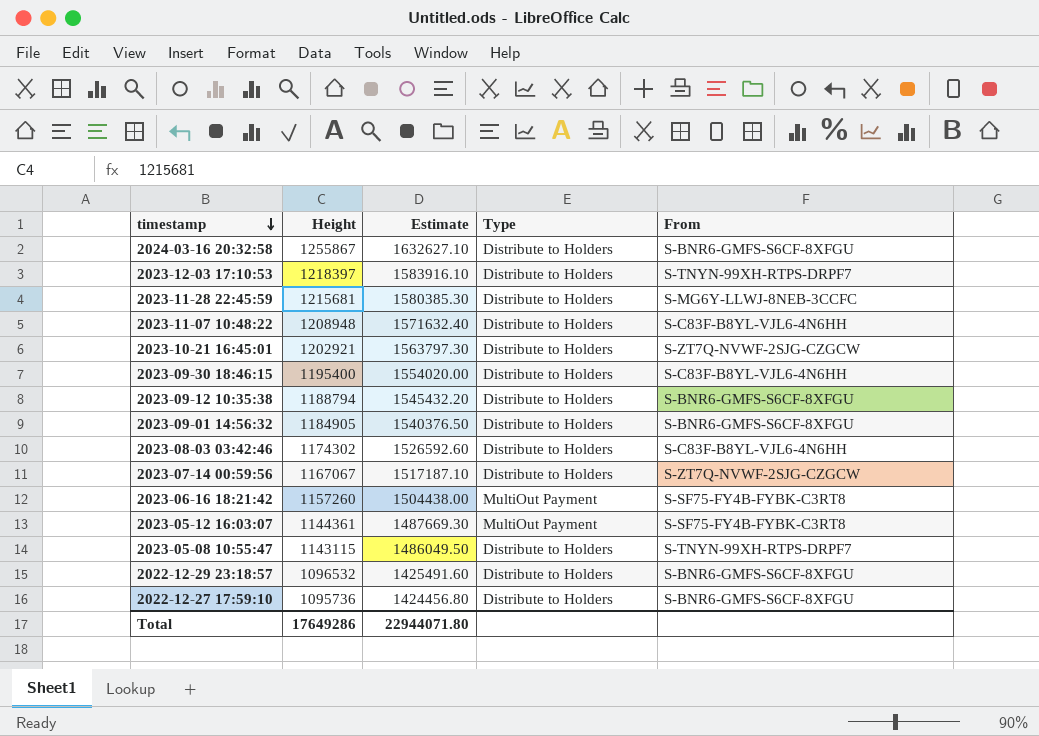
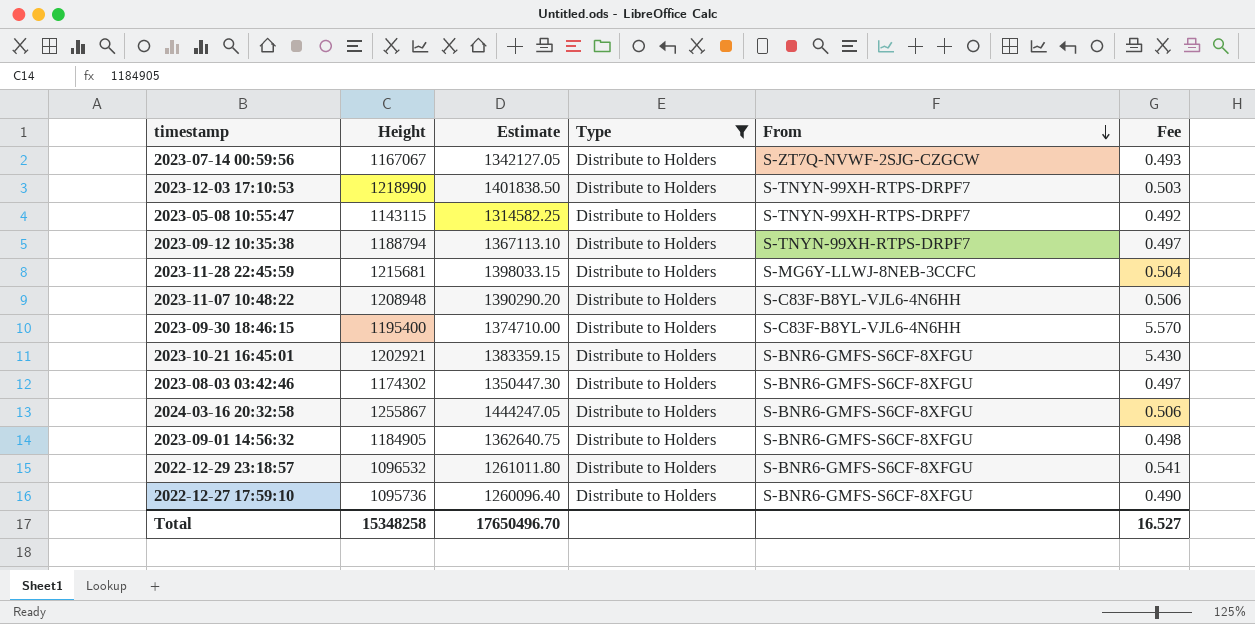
filter: none -> Type = Distribute to Holders
row order: timestamp descending -> From descending
column Estimate | formula: [Height] * 1.3 -> [Height] * 1.15
column Fee | position: none -> 6
2023-12-03 17:10:53 | Height: 1218397 -> 1218990
2023-09-12 10:35:38 | From: S-BNR6-GMFS-S6CF-8XFGU -> S-TNYN-99XH-RTPS-DRPF7
2023-10-21 16:45:01 | From: S-ZT7Q-NVWF-2SJG-CZGCW -> S-BNR6-GMFS-S6CF-8XFGU
2023-08-03 03:42:46 | From: S-C83F-B8YL-VJL6-4N6HH -> S-BNR6-GMFS-S6CF-8XFGU
Total | Height: 17649286 -> 15348258
Total | Estimate: 22944071.80 -> 17650496.70

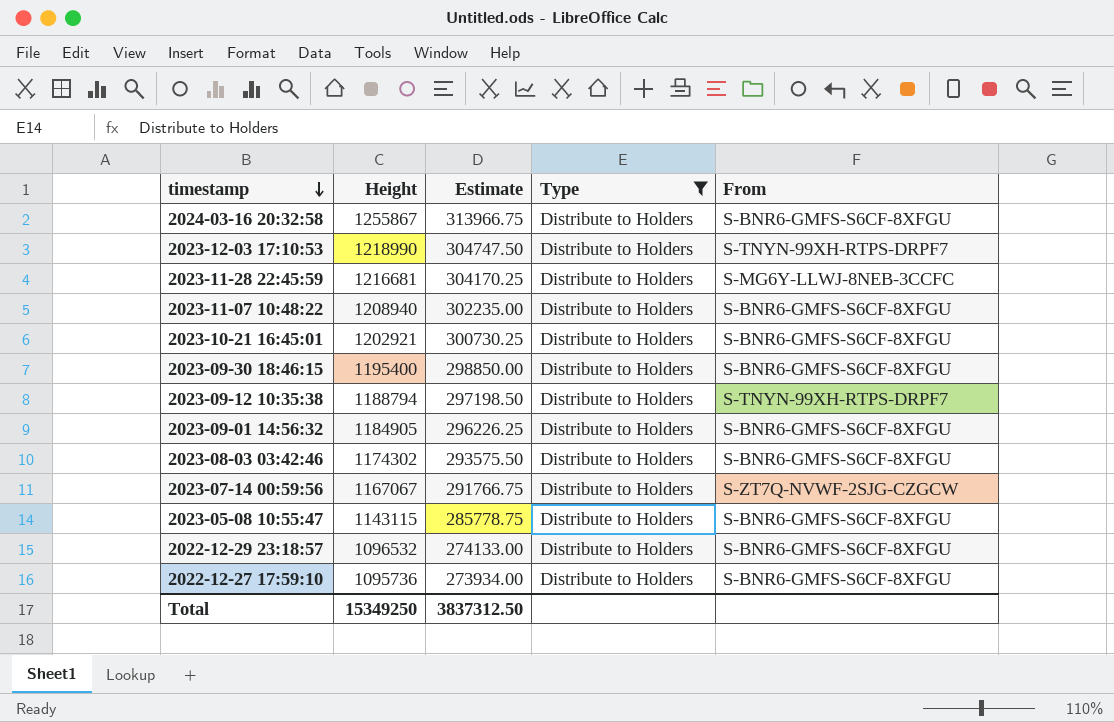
row order: From descending -> timestamp descending
column Fee | position: 6 -> none
column Estimate | formula: [Height] * 1.15 -> [Height] * 0.25
2023-11-28 22:45:59 | Height: 1215681 -> 1216681
2023-11-07 10:48:22 | Height: 1208948 -> 1208940
2023-11-07 10:48:22 | From: S-C83F-B8YL-VJL6-4N6HH -> S-BNR6-GMFS-S6CF-8XFGU
2023-09-30 18:46:15 | From: S-C83F-B8YL-VJL6-4N6HH -> S-BNR6-GMFS-S6CF-8XFGU
2023-05-08 10:55:47 | From: S-TNYN-99XH-RTPS-DRPF7 -> S-BNR6-GMFS-S6CF-8XFGU
Total | Height: 15348258 -> 15349250
Total | Estimate: 17650496.70 -> 3837312.50

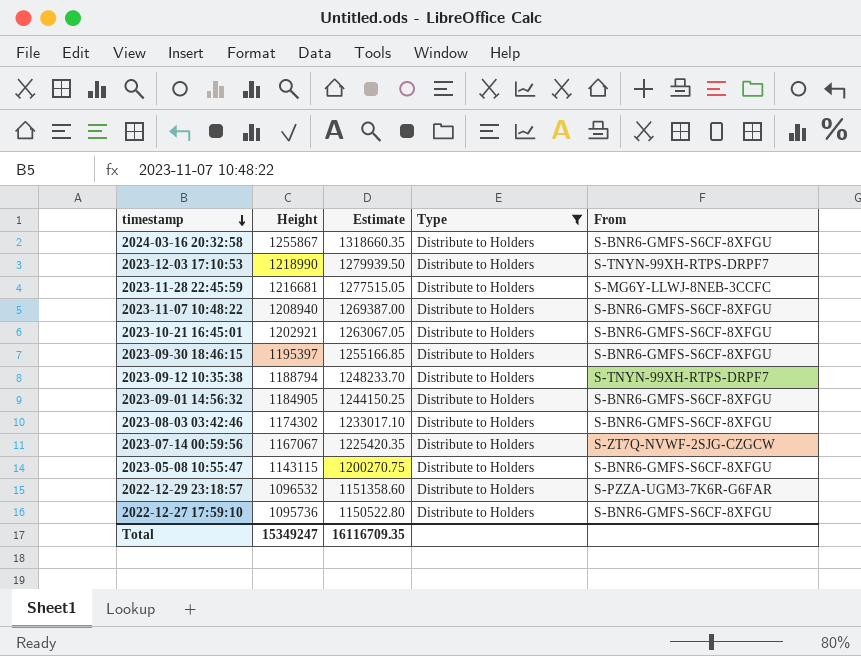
column Estimate | formula: [Height] * 0.25 -> [Height] * 1.05
2023-09-30 18:46:15 | Height: 1195400 -> 1195397
2022-12-29 23:18:57 | From: S-BNR6-GMFS-S6CF-8XFGU -> S-PZZA-UGM3-7K6R-G6FAR
Total | Height: 15349250 -> 15349247
Total | Estimate: 3837312.50 -> 16116709.35

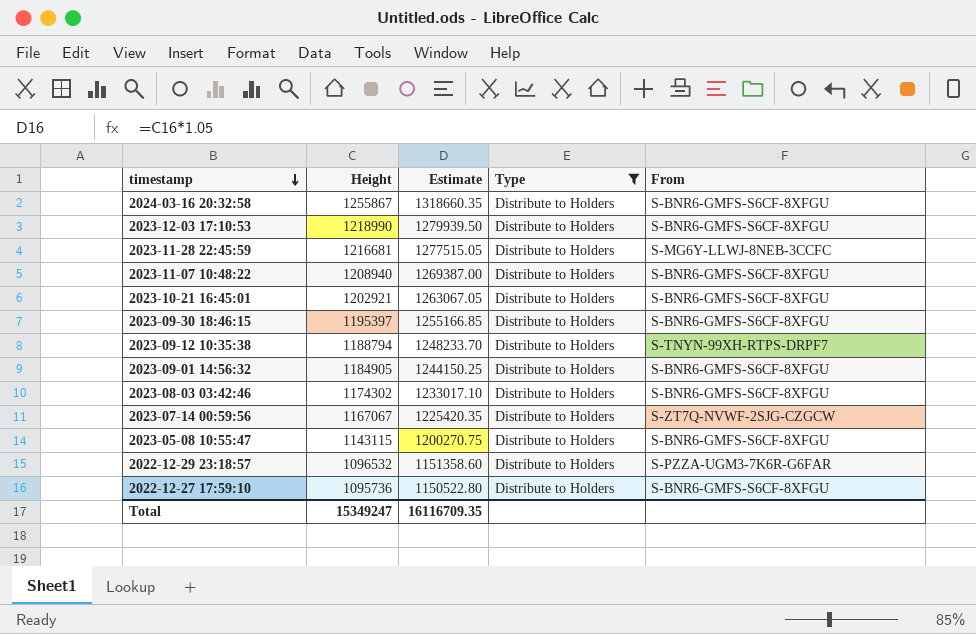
2023-12-03 17:10:53 | From: S-TNYN-99XH-RTPS-DRPF7 -> S-BNR6-GMFS-S6CF-8XFGU

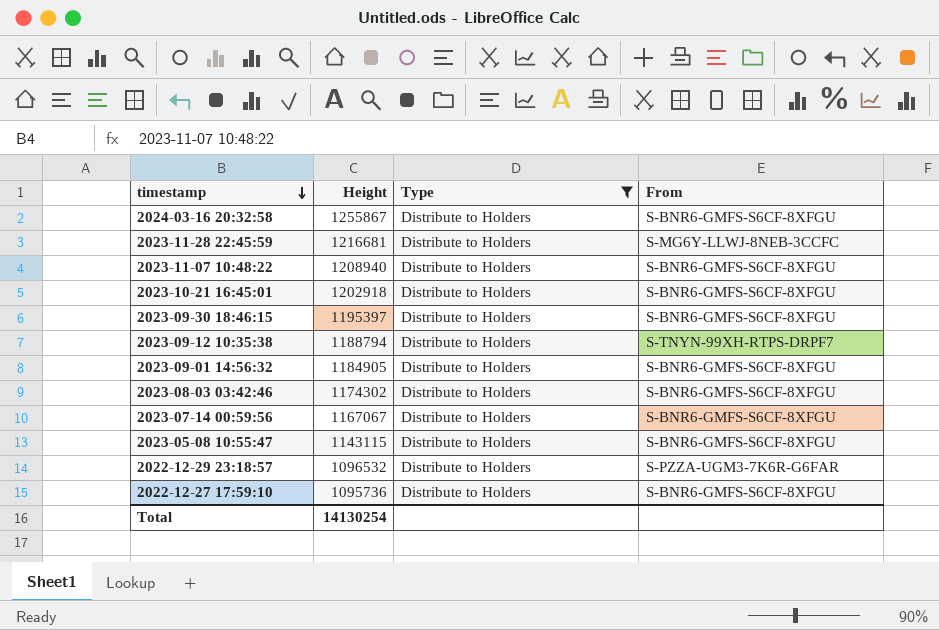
column Estimate | formula: [Height] * 1.05 -> none
row 2023-12-03 17:10:53: 1218990 | 1279939.50 | Distribute to Holders | S-BNR6-GMFS-S6CF-8XFGU -> none
2023-10-21 16:45:01 | Height: 1202921 -> 1202918
2023-07-14 00:59:56 | From: S-ZT7Q-NVWF-2SJG-CZGCW -> S-BNR6-GMFS-S6CF-8XFGU
Total | Height: 15349247 -> 14130254

